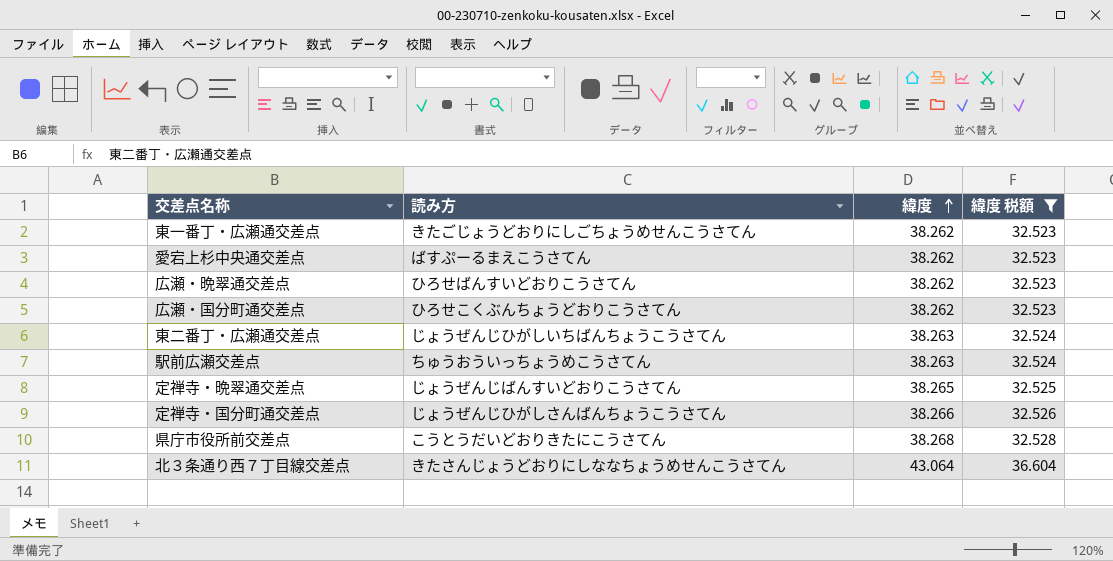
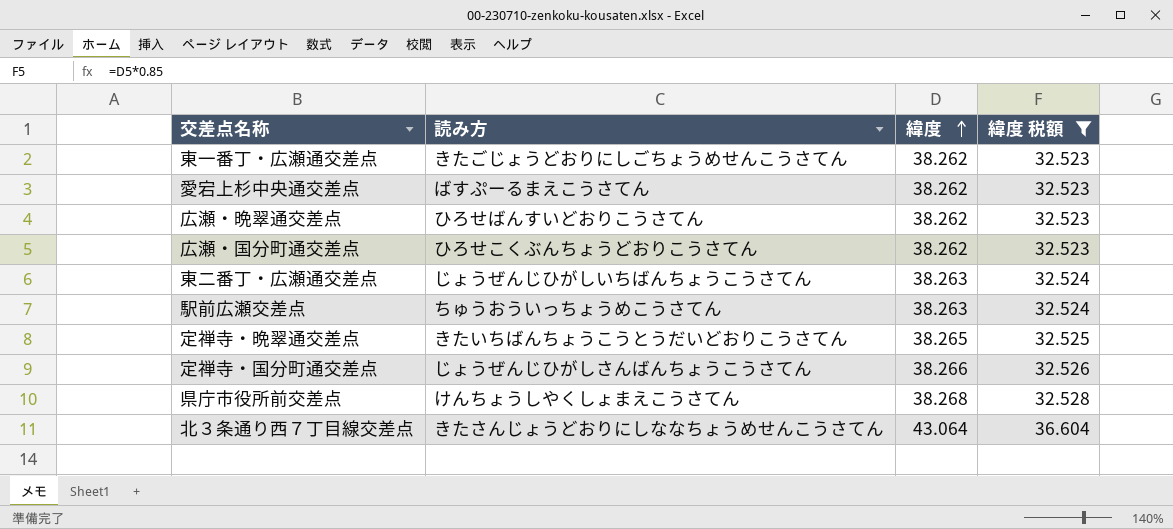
定禅寺・晩翠通交差点 | 読み方: じょうぜんじばんすいどおりこうさてん -> きたいちばんちょうこうとうだいどおりこうさてん
県庁市役所前交差点 | 読み方: こうとうだいどおりきたにこうさてん -> けんちょうしやくしょまえこうさてん

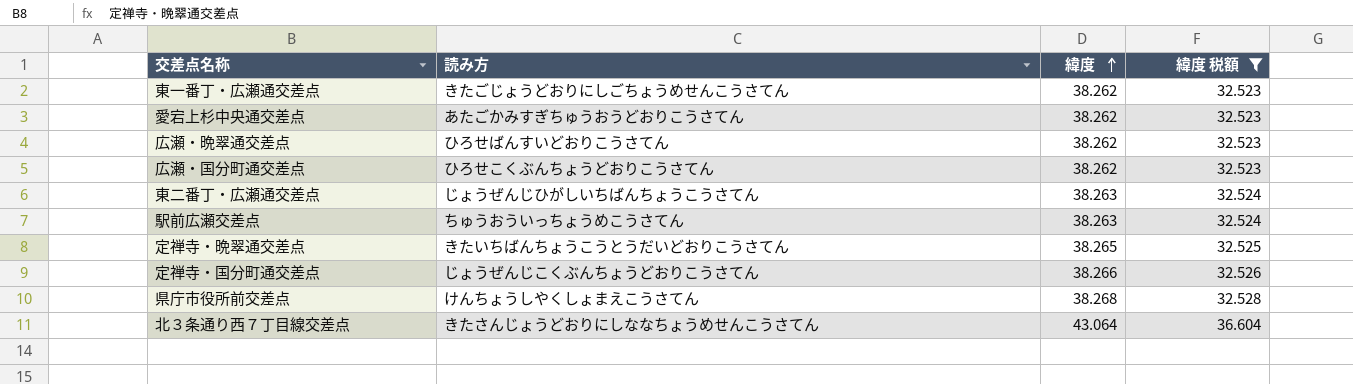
愛宕上杉中央通交差点 | 読み方: ばすぷーるまえこうさてん -> あたごかみすぎちゅうおうどおりこうさてん
定禅寺・国分町通交差点 | 読み方: じょうぜんじひがしさんばんちょうこうさてん -> じょうぜんじこくぶんちょうどおりこうさてん

